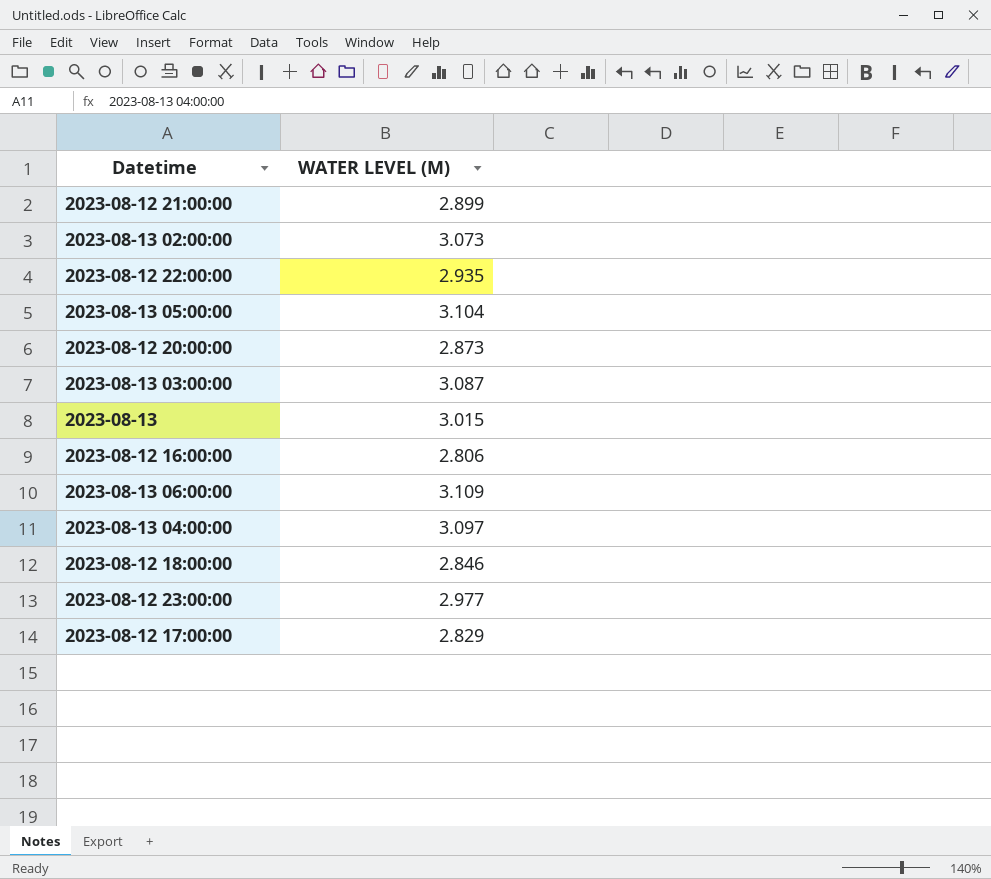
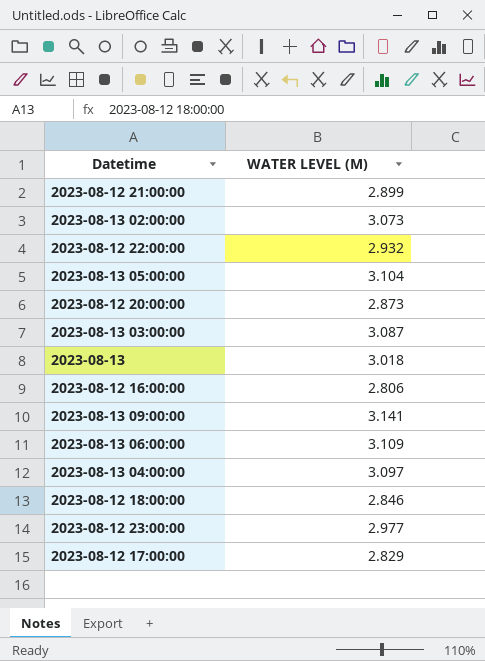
2023-08-12 22:00:00 | WATER LEVEL (M): 2.935 -> 2.932
2023-08-13 | WATER LEVEL (M): 3.015 -> 3.018
row 2023-08-13 09:00:00: none -> 3.141

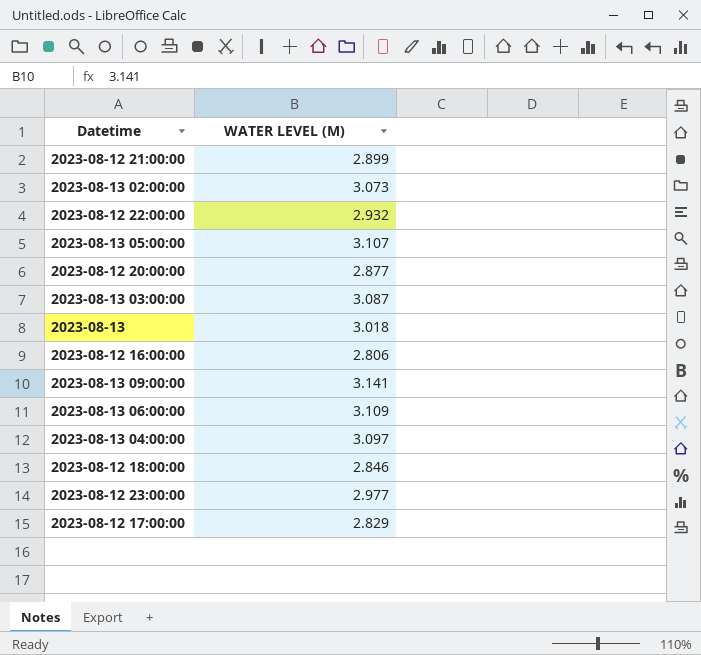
2023-08-13 05:00:00 | WATER LEVEL (M): 3.104 -> 3.107
2023-08-12 20:00:00 | WATER LEVEL (M): 2.873 -> 2.877

